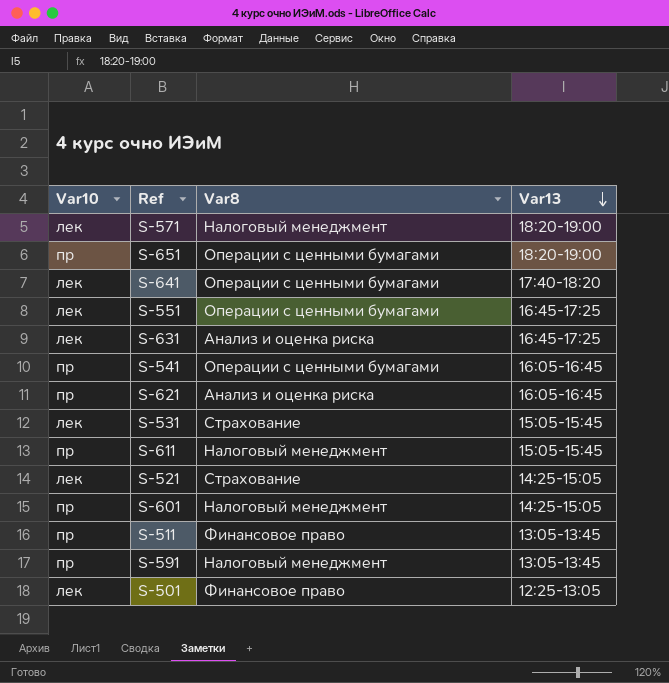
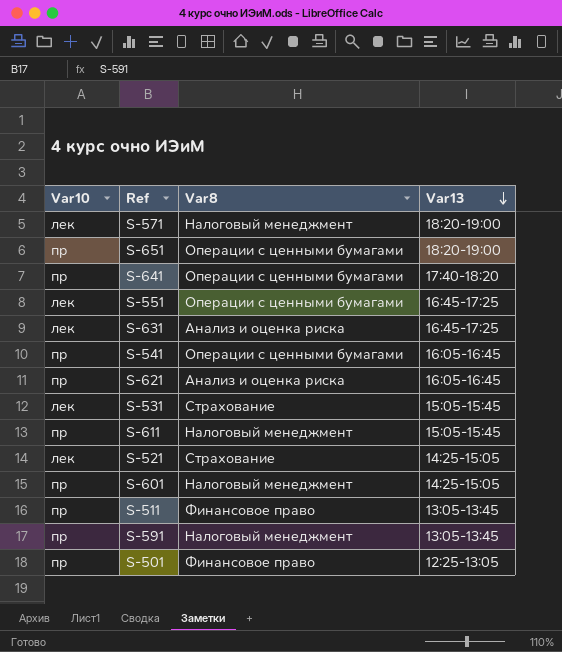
S-641 | Var10: лек -> пр
S-501 | Var10: лек -> пр

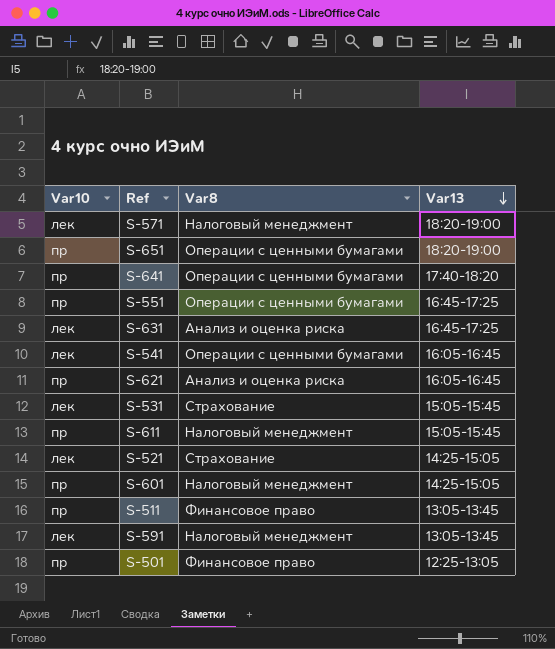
S-551 | Var10: лек -> пр
S-541 | Var10: пр -> лек
S-591 | Var10: пр -> лек

